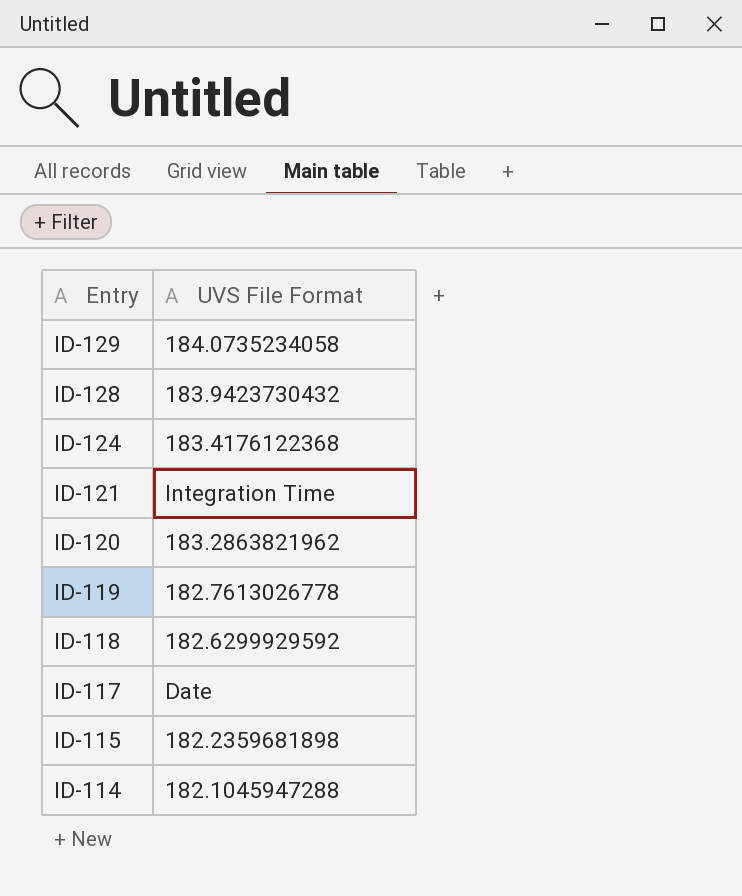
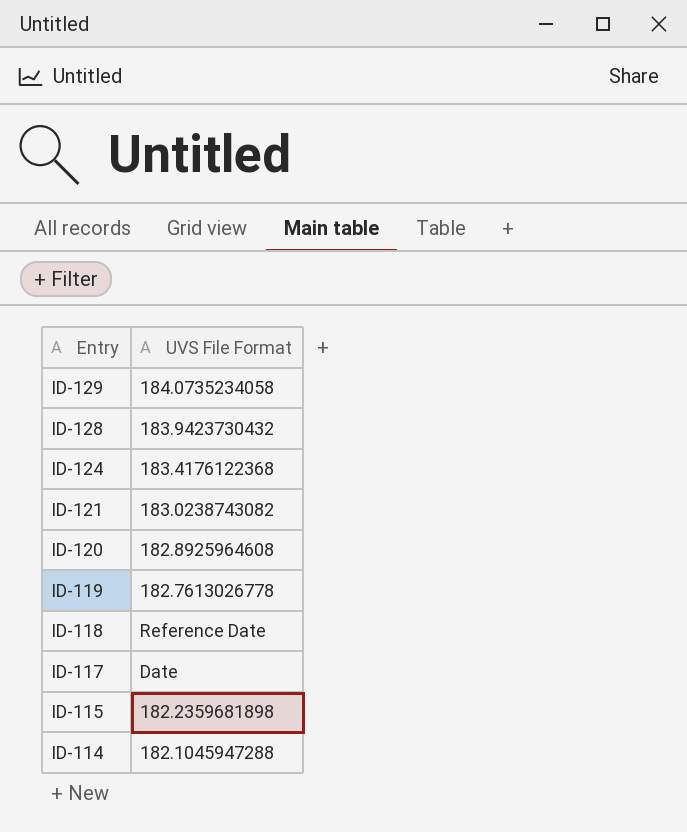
ID-121 | UVS File Format: Integration Time -> 183.0238743082
ID-120 | UVS File Format: 183.2863821962 -> 182.8925964608
ID-118 | UVS File Format: 182.6299929592 -> Reference Date

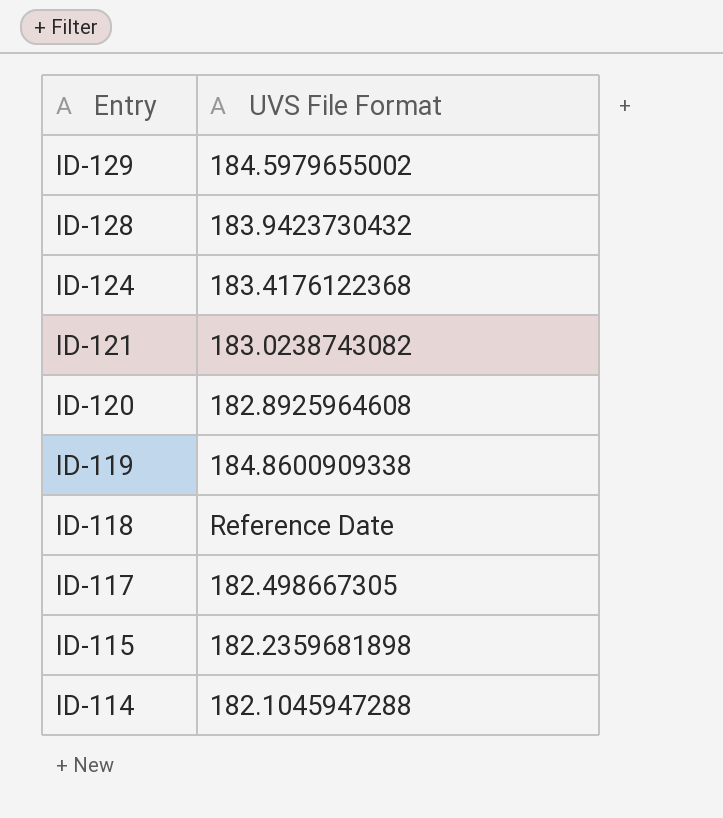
ID-129 | UVS File Format: 184.0735234058 -> 184.5979655002
ID-119 | UVS File Format: 182.7613026778 -> 184.8600909338
ID-117 | UVS File Format: Date -> 182.498667305

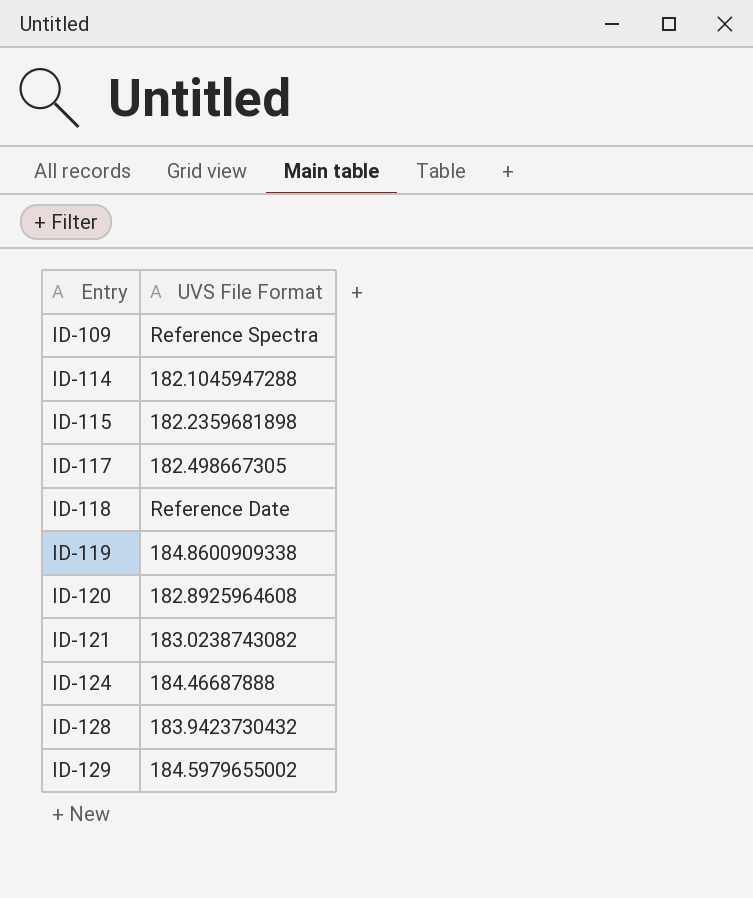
row order: Entry descending -> Entry ascending
row ID-109: none -> Reference Spectra
ID-124 | UVS File Format: 183.4176122368 -> 184.46687888

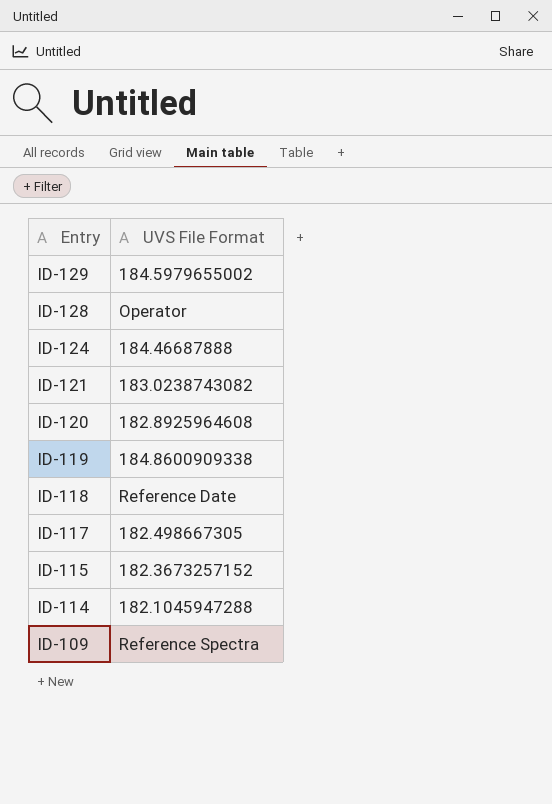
row order: Entry ascending -> Entry descending
ID-128 | UVS File Format: 183.9423730432 -> Operator
ID-115 | UVS File Format: 182.2359681898 -> 182.3673257152

